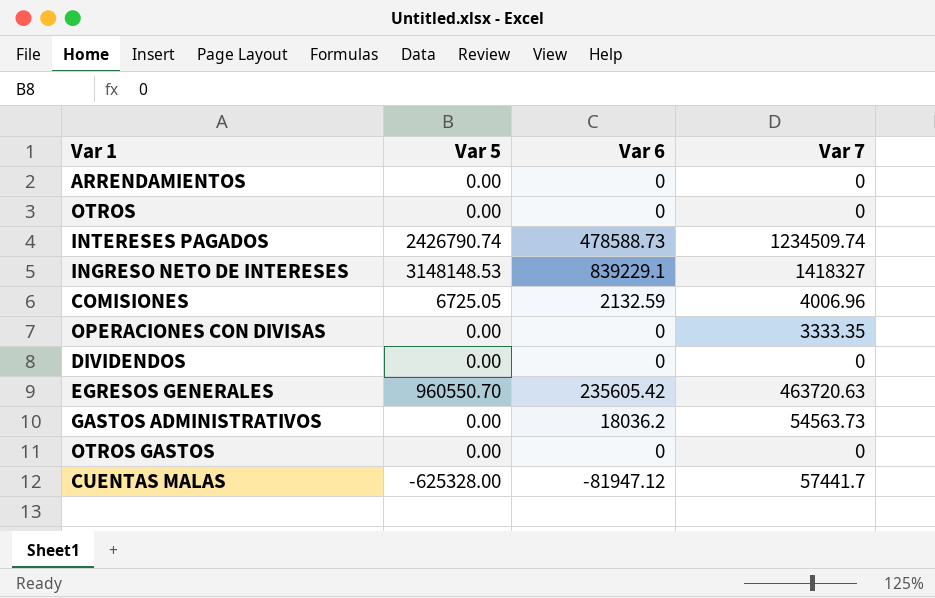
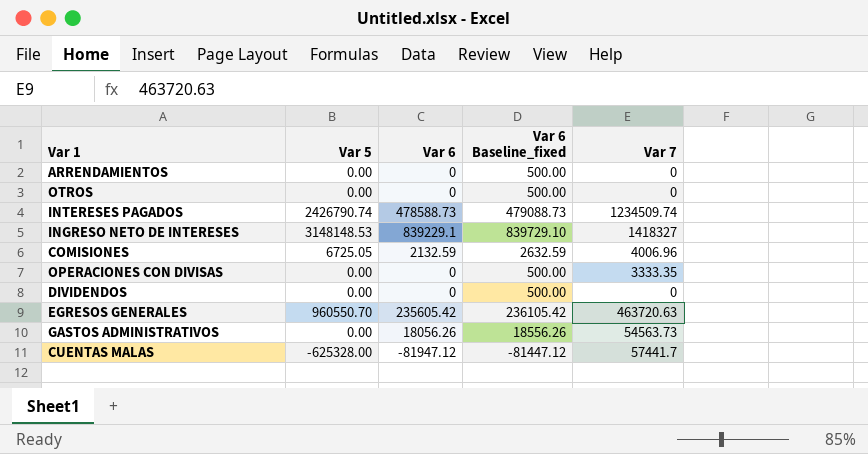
column Var 6 Baseline_fixed | formula: none -> [Var 6] + 500
row OTROS GASTOS: 0.00 | 0 | 0 -> none
GASTOS ADMINISTRATIVOS | Var 6: 18036.2 -> 18056.26

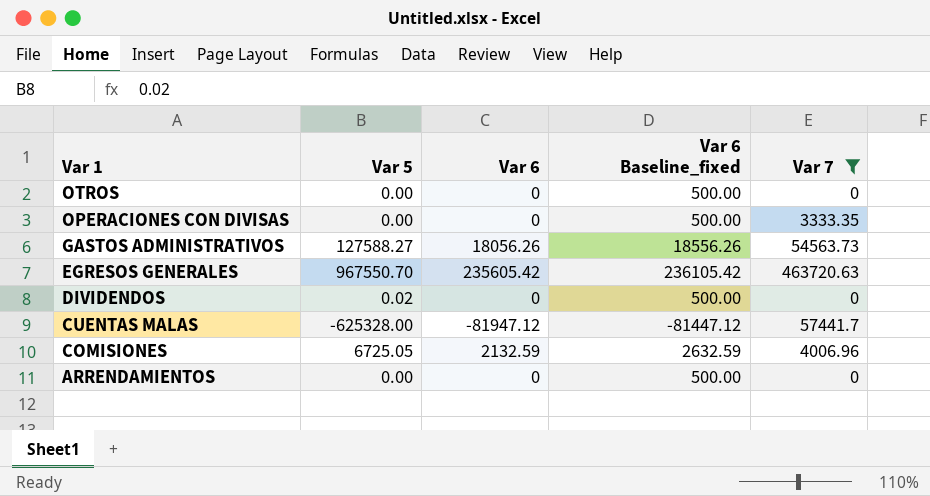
filter: none -> Var 7 <= 463720.63
row order: none -> Var 1 descending
GASTOS ADMINISTRATIVOS | Var 5: 0.00 -> 127588.27
EGRESOS GENERALES | Var 5: 960550.70 -> 967550.70
DIVIDENDOS | Var 5: 0.00 -> 0.02

